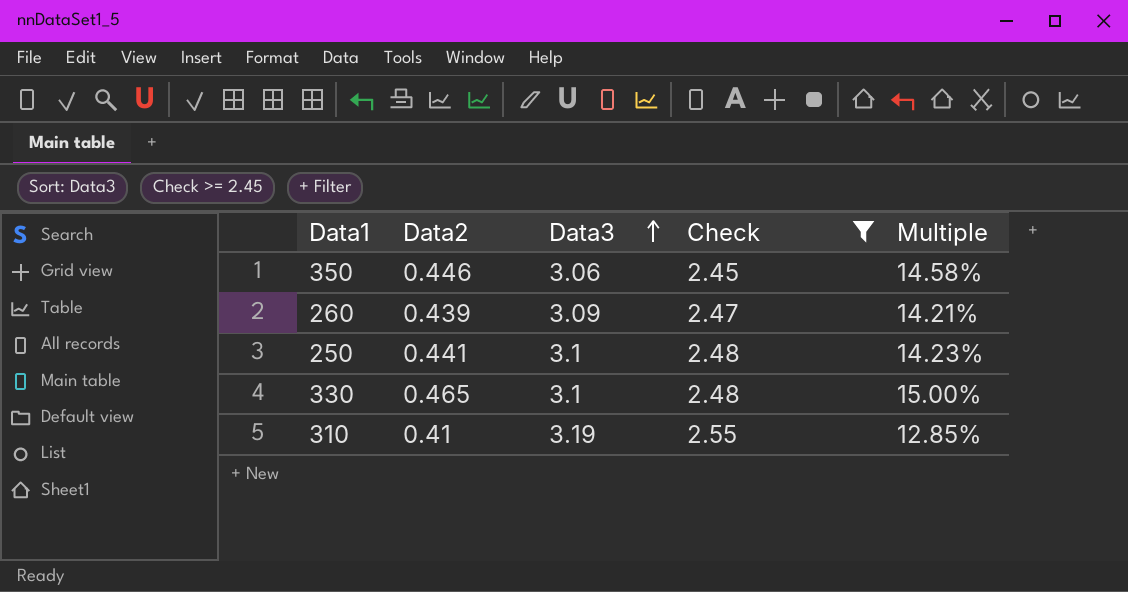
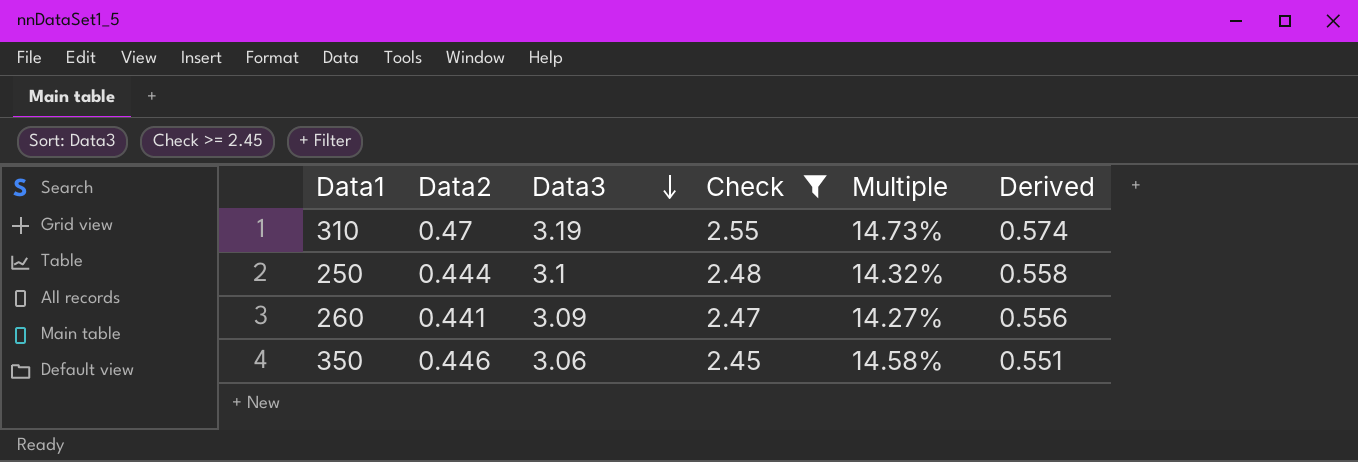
row order: Data3 ascending -> Data3 descending
column Derived | formula: none -> [Data3] * 0.18
row 330: 0.465 | 3.1 | 2.48 | 15.00% -> none
310 | Data2: 0.41 -> 0.47
310 | Multiple: 12.85% -> 14.73%
250 | Data2: 0.441 -> 0.444
250 | Multiple: 14.23% -> 14.32%
260 | Data2: 0.439 -> 0.441
260 | Multiple: 14.21% -> 14.27%

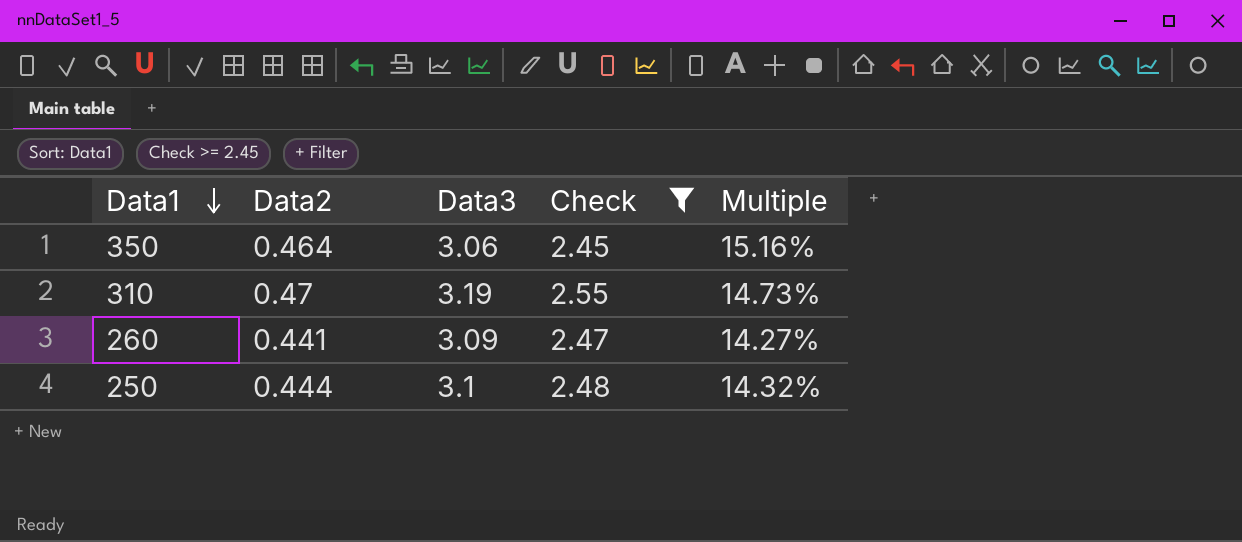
row order: Data3 descending -> Data1 descending
column Derived | formula: [Data3] * 0.18 -> none
350 | Data2: 0.446 -> 0.464
350 | Multiple: 14.58% -> 15.16%

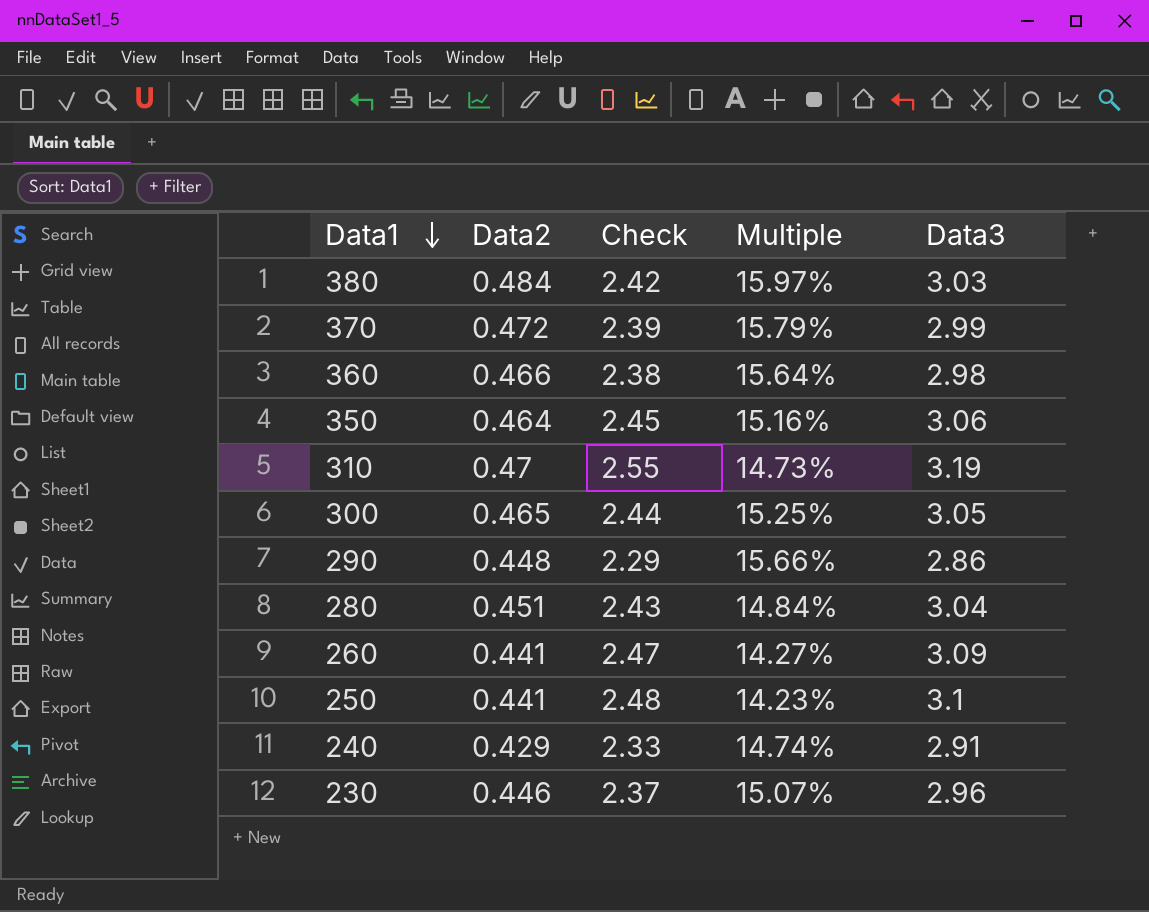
filter: Check >= 2.45 -> none
column Data3 | position: 3 -> 5
250 | Data2: 0.444 -> 0.441
250 | Multiple: 14.32% -> 14.23%

